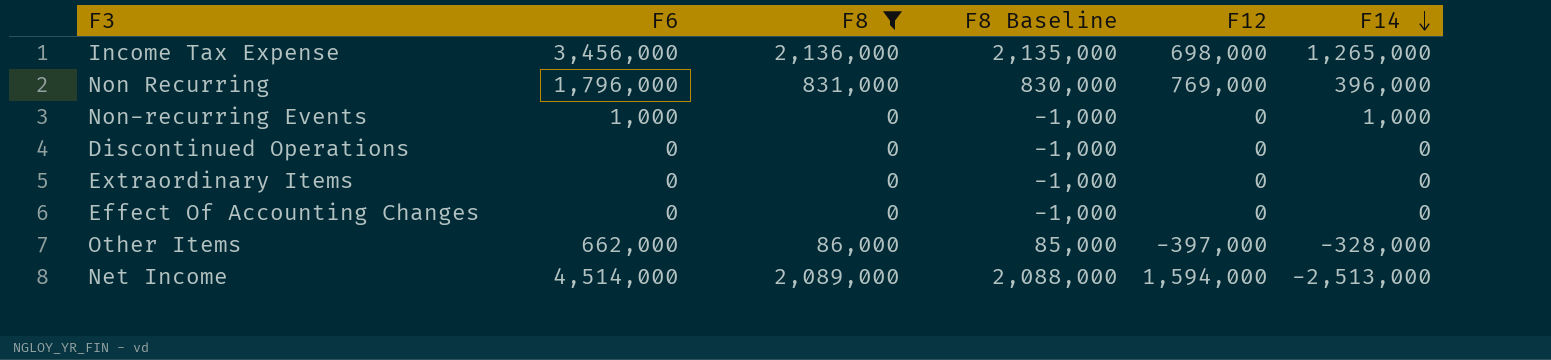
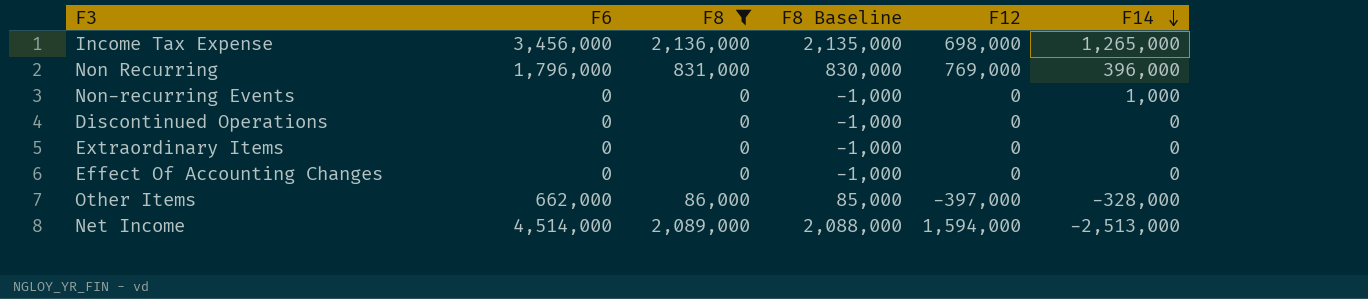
Non-recurring Events | F6: 1,000 -> 0

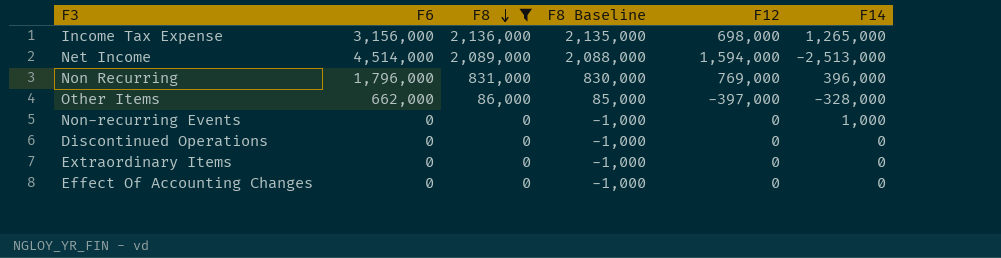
row order: F14 descending -> F8 descending
Income Tax Expense | F6: 3,456,000 -> 3,156,000

